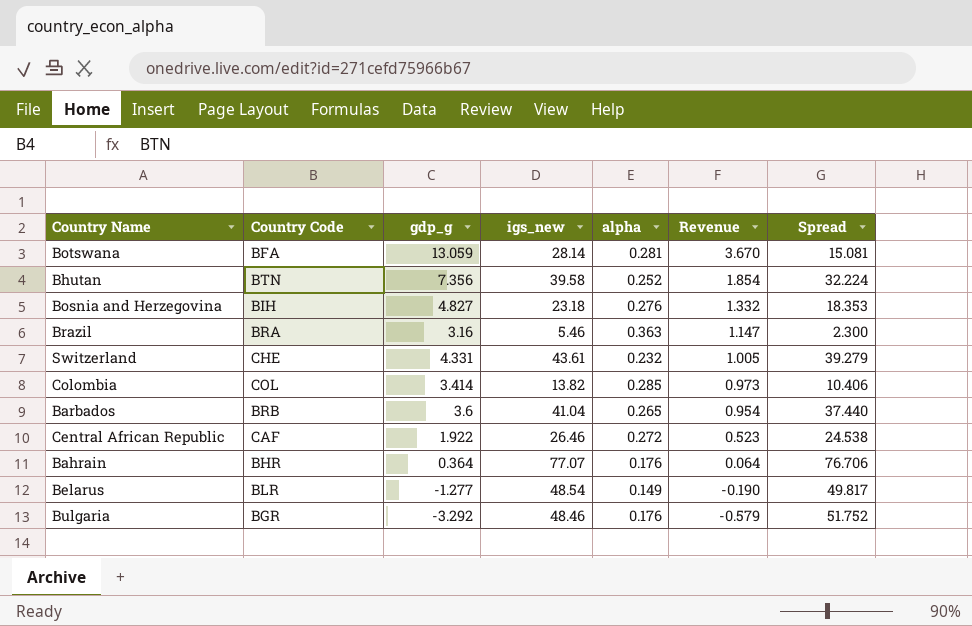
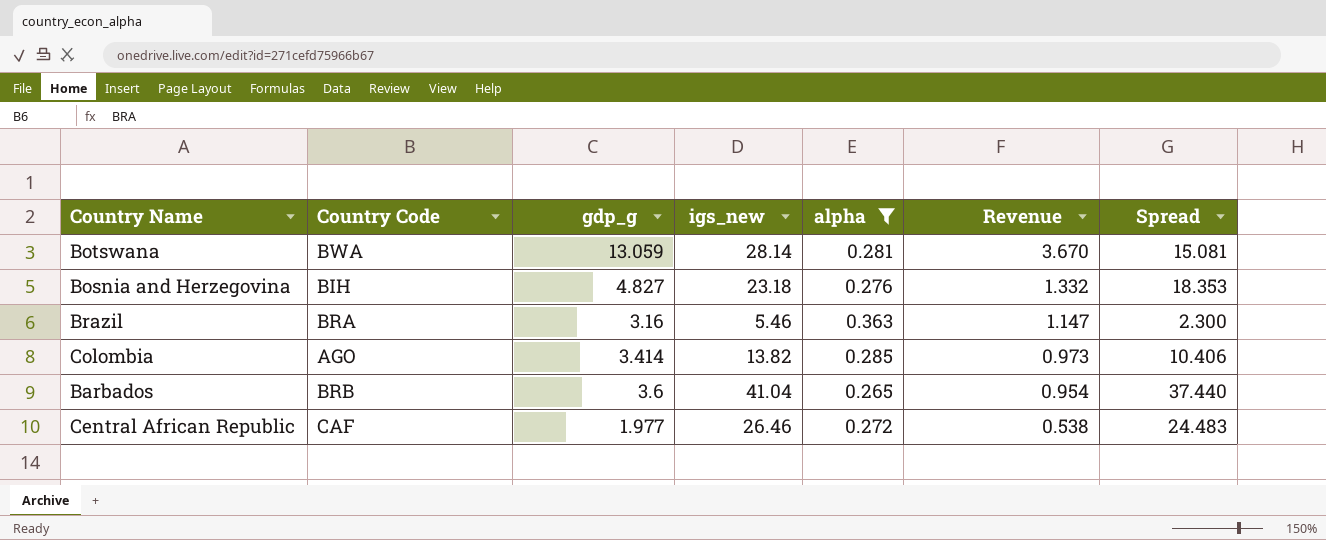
filter: none -> alpha >= 0.265
Botswana | Country Code: BFA -> BWA
Colombia | Country Code: COL -> AGO
Central African Republic | gdp_g: 1.922 -> 1.977
Central African Republic | Revenue: 0.523 -> 0.538
Central African Republic | Spread: 24.538 -> 24.483

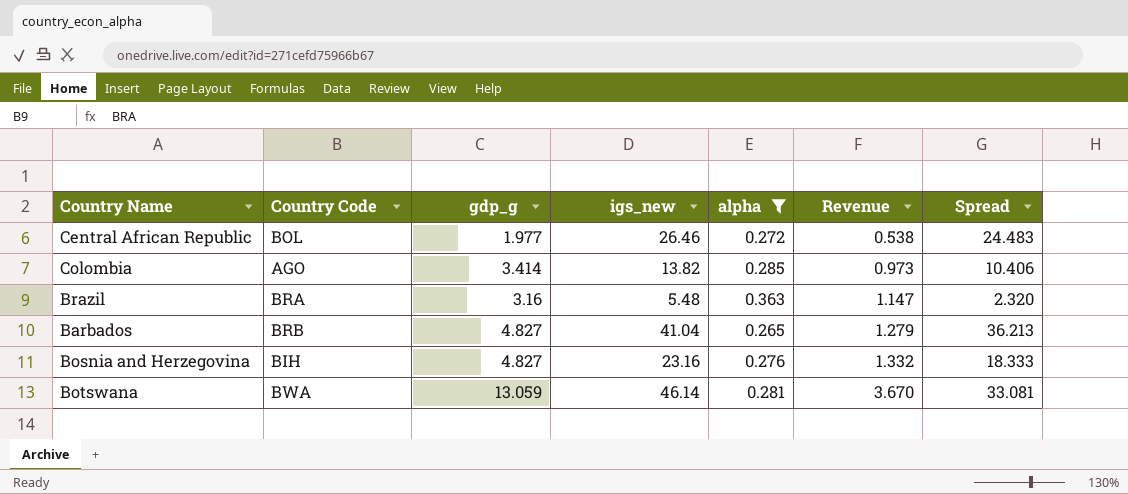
row order: Revenue descending -> Revenue ascending
Central African Republic | Country Code: CAF -> BOL
Brazil | igs_new: 5.46 -> 5.48
Brazil | Spread: 2.300 -> 2.320
Barbados | gdp_g: 3.6 -> 4.827
Barbados | Revenue: 0.954 -> 1.279
Barbados | Spread: 37.440 -> 36.213
Bosnia and Herzegovina | igs_new: 23.18 -> 23.16
Bosnia and Herzegovina | Spread: 18.353 -> 18.333
Botswana | igs_new: 28.14 -> 46.14
Botswana | Spread: 15.081 -> 33.081

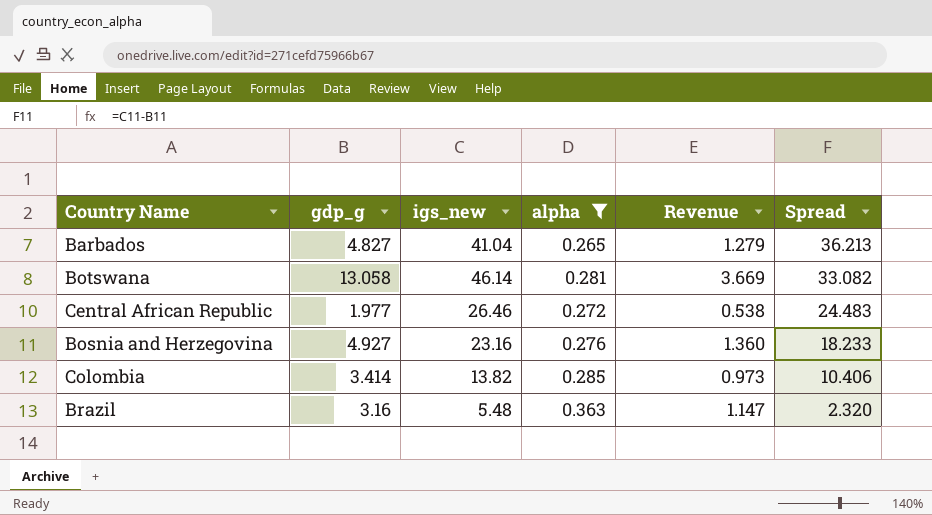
row order: Revenue ascending -> Spread descending
column Country Code | position: 2 -> none
Botswana | gdp_g: 13.059 -> 13.058
Botswana | Revenue: 3.670 -> 3.669
Botswana | Spread: 33.081 -> 33.082
Bosnia and Herzegovina | gdp_g: 4.827 -> 4.927
Bosnia and Herzegovina | Revenue: 1.332 -> 1.360
Bosnia and Herzegovina | Spread: 18.333 -> 18.233

